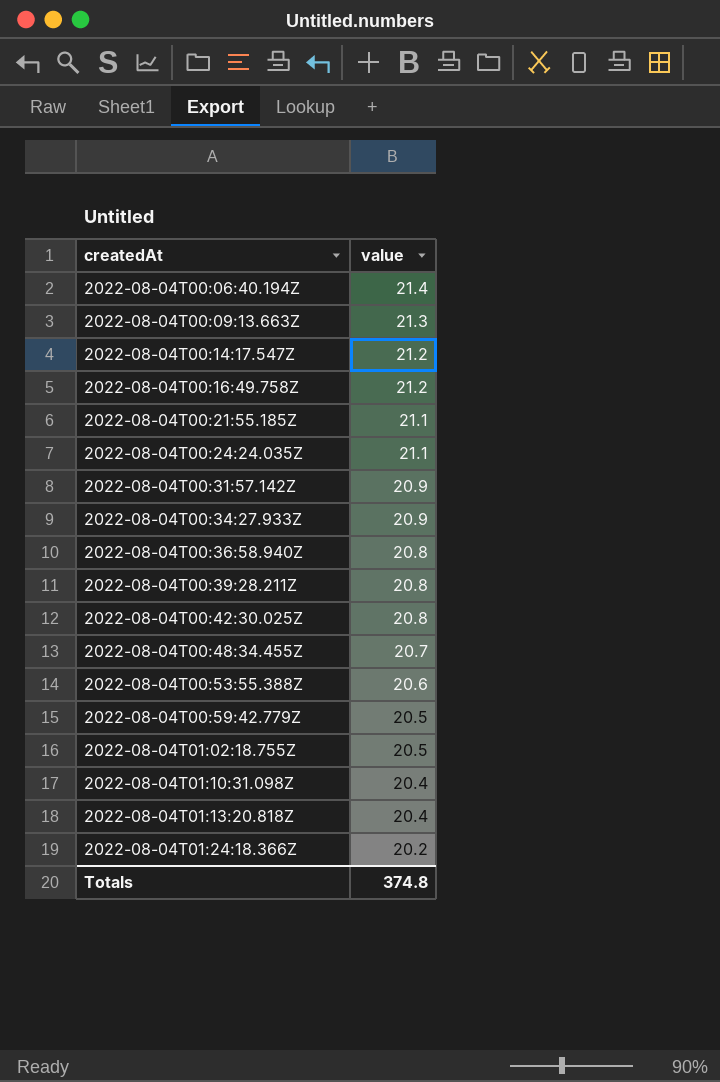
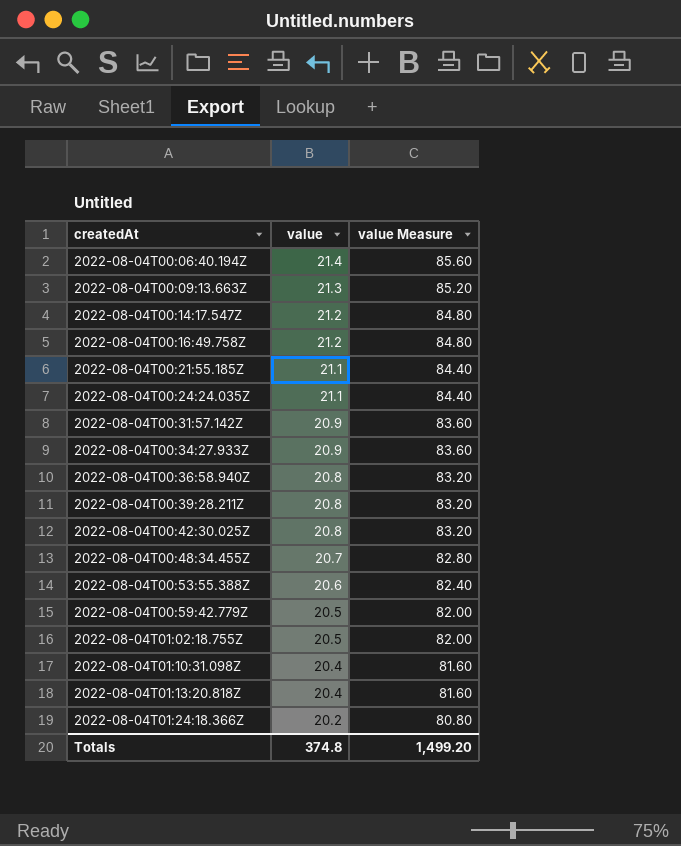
column value Measure | formula: none -> [value] * 4

